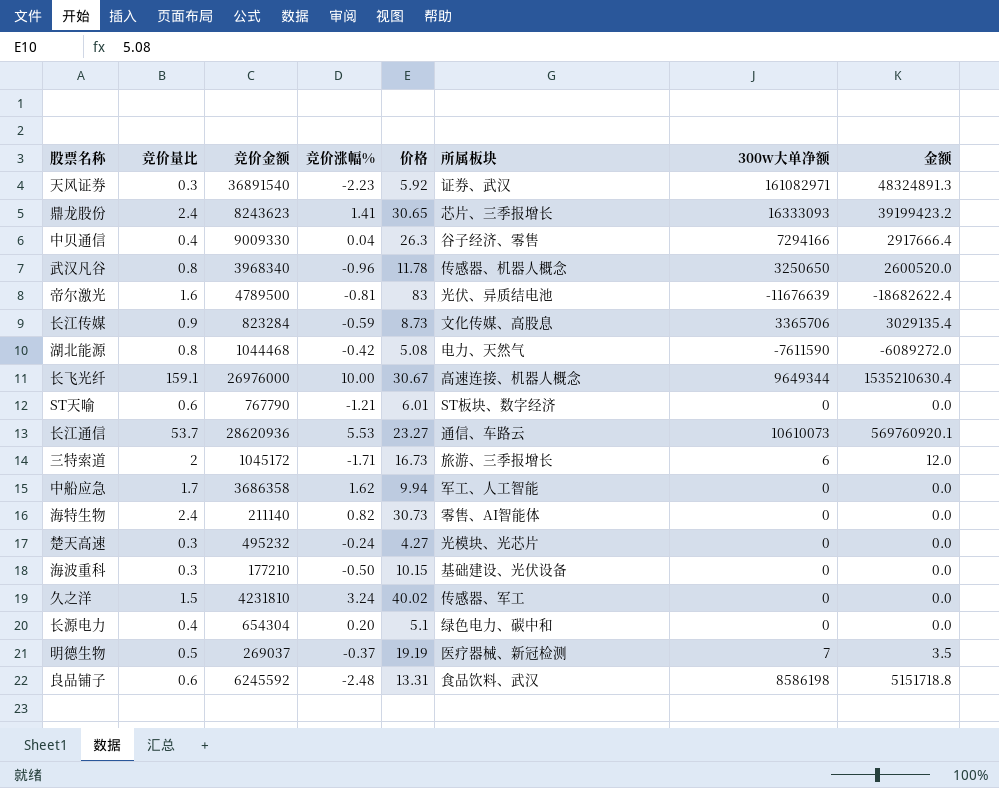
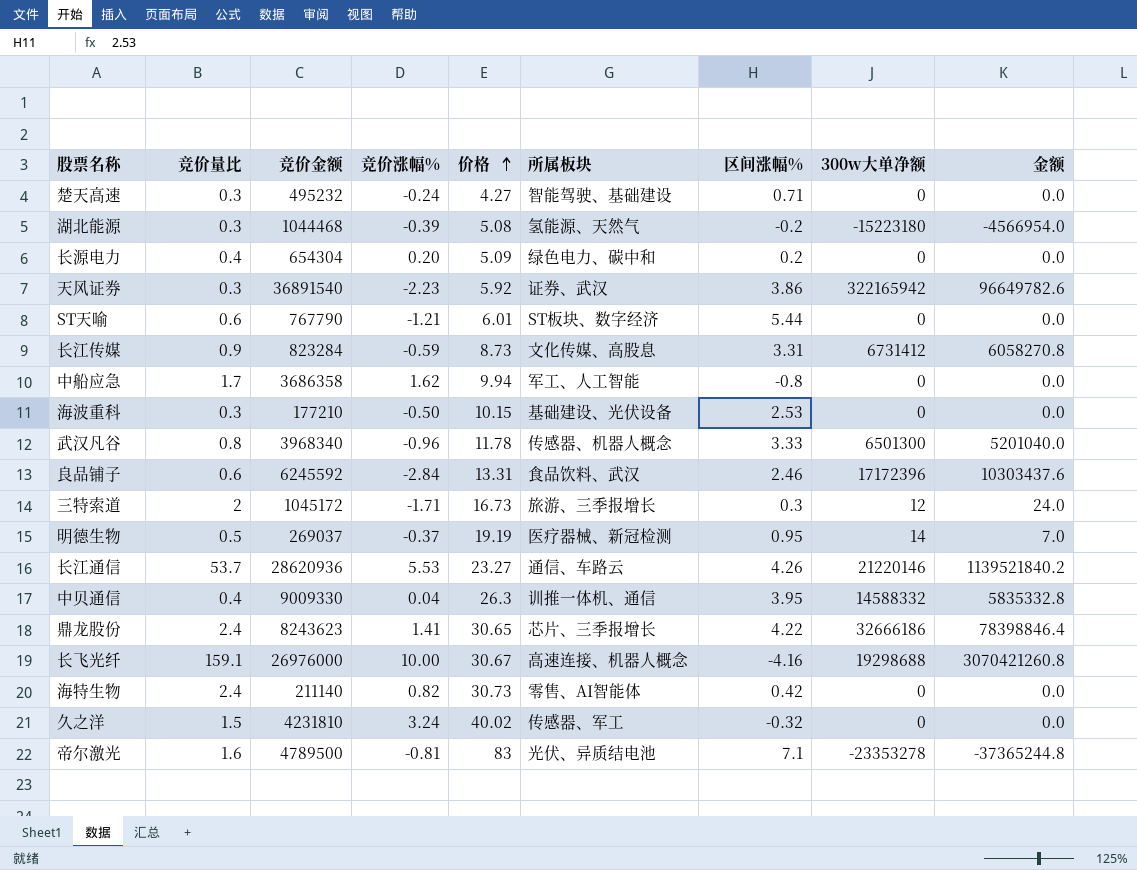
row order: none -> 价格 ascending
column 区间涨幅% | position: none -> 7
楚天高速 | 所属板块: 光模块、光芯片 -> 智能驾驶、基础建设
湖北能源 | 竞价量比: 0.8 -> 0.3
湖北能源 | 竞价涨幅%: -0.42 -> -0.39
湖北能源 | 所属板块: 电力、天然气 -> 氢能源、天然气
湖北能源 | 300w大单净额: -7611590 -> -15223180
湖北能源 | 金额: -6089272.0 -> -4566954.0
长源电力 | 价格: 5.1 -> 5.09
天风证券 | 300w大单净额: 161082971 -> 322165942
天风证券 | 金额: 48324891.3 -> 96649782.6
长江传媒 | 300w大单净额: 3365706 -> 6731412
长江传媒 | 金额: 3029135.4 -> 6058270.8
武汉凡谷 | 300w大单净额: 3250650 -> 6501300
武汉凡谷 | 金额: 2600520.0 -> 5201040.0
良品铺子 | 竞价涨幅%: -2.48 -> -2.84
良品铺子 | 300w大单净额: 8586198 -> 17172396
良品铺子 | 金额: 5151718.8 -> 10303437.6
三特索道 | 300w大单净额: 6 -> 12
三特索道 | 金额: 12.0 -> 24.0
明德生物 | 300w大单净额: 7 -> 14
明德生物 | 金额: 3.5 -> 7.0
长江通信 | 300w大单净额: 10610073 -> 21220146
长江通信 | 金额: 569760920.1 -> 1139521840.2
中贝通信 | 所属板块: 谷子经济、零售 -> 训推一体机、通信
中贝通信 | 300w大单净额: 7294166 -> 14588332
中贝通信 | 金额: 2917666.4 -> 5835332.8
鼎龙股份 | 300w大单净额: 16333093 -> 32666186
鼎龙股份 | 金额: 39199423.2 -> 78398846.4
长飞光纤 | 300w大单净额: 9649344 -> 19298688
长飞光纤 | 金额: 1535210630.4 -> 3070421260.8
帝尔激光 | 300w大单净额: -11676639 -> -23353278
帝尔激光 | 金额: -18682622.4 -> -37365244.8

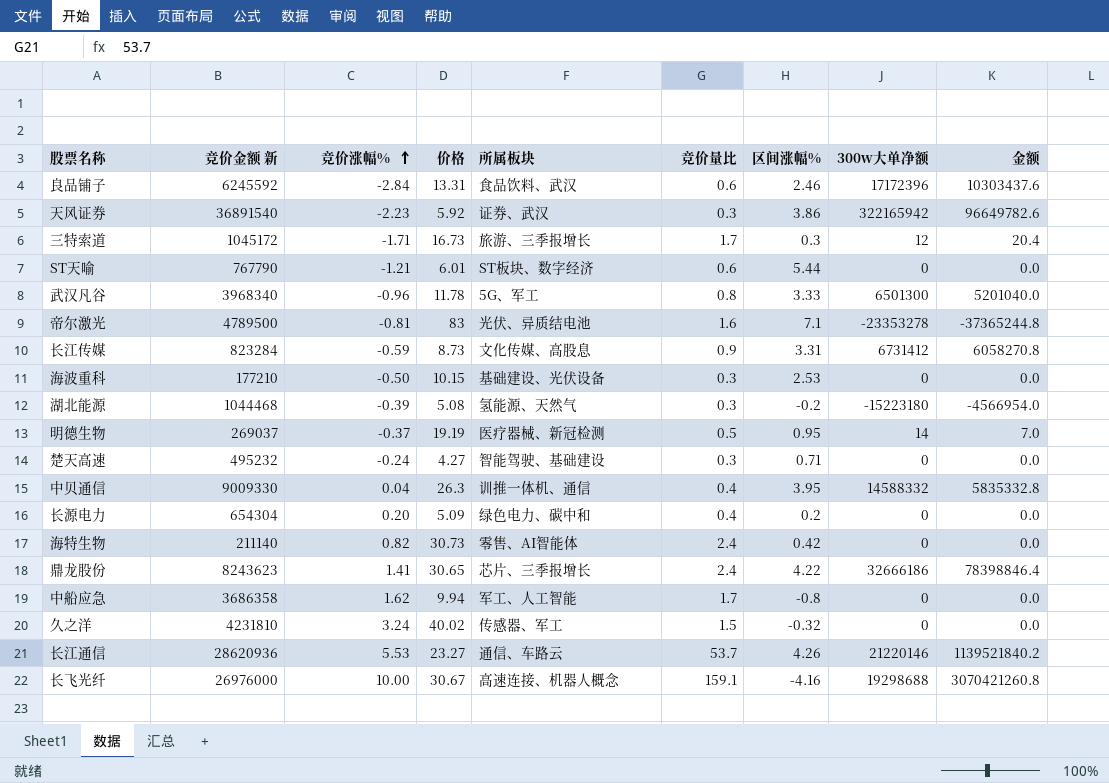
row order: 价格 ascending -> 竞价涨幅% ascending
column name: 竞价金额 -> 竞价金额 新
column 竞价量比 | position: 2 -> 6
三特索道 | 竞价量比: 2 -> 1.7
三特索道 | 金额: 24.0 -> 20.4
武汉凡谷 | 所属板块: 传感器、机器人概念 -> 5G、军工

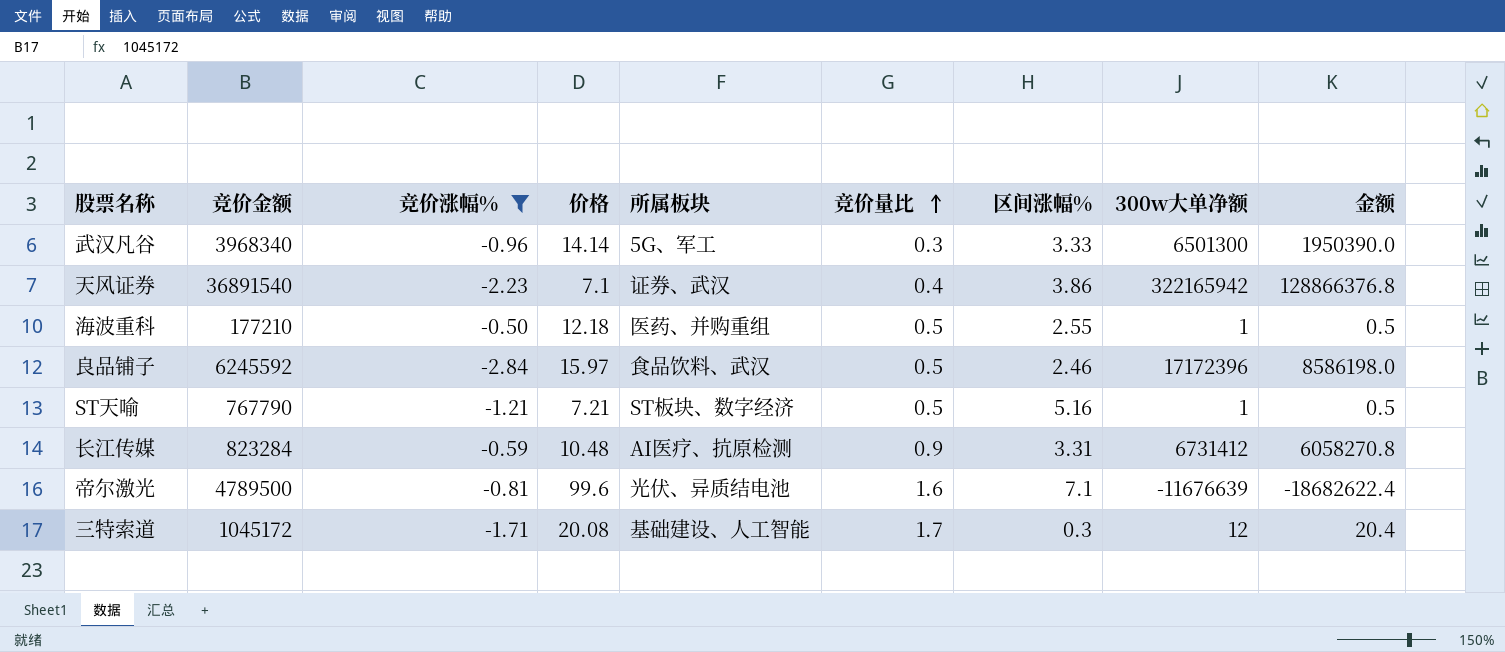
filter: none -> 竞价涨幅% <= -0.50
row order: 竞价涨幅% ascending -> 竞价量比 ascending
column name: 竞价金额 新 -> 竞价金额
武汉凡谷 | 价格: 11.78 -> 14.14
武汉凡谷 | 竞价量比: 0.8 -> 0.3
武汉凡谷 | 金额: 5201040.0 -> 1950390.0
天风证券 | 价格: 5.92 -> 7.1
天风证券 | 竞价量比: 0.3 -> 0.4
天风证券 | 金额: 96649782.6 -> 128866376.8
海波重科 | 价格: 10.15 -> 12.18
海波重科 | 所属板块: 基础建设、光伏设备 -> 医药、并购重组
海波重科 | 竞价量比: 0.3 -> 0.5
海波重科 | 区间涨幅%: 2.53 -> 2.55
海波重科 | 300w大单净额: 0 -> 1
海波重科 | 金额: 0.0 -> 0.5
良品铺子 | 价格: 13.31 -> 15.97
良品铺子 | 竞价量比: 0.6 -> 0.5
良品铺子 | 金额: 10303437.6 -> 8586198.0
ST天喻 | 价格: 6.01 -> 7.21
ST天喻 | 竞价量比: 0.6 -> 0.5
ST天喻 | 区间涨幅%: 5.44 -> 5.16
ST天喻 | 300w大单净额: 0 -> 1
ST天喻 | 金额: 0.0 -> 0.5
长江传媒 | 价格: 8.73 -> 10.48
长江传媒 | 所属板块: 文化传媒、高股息 -> AI医疗、抗原检测
帝尔激光 | 价格: 83 -> 99.6
帝尔激光 | 300w大单净额: -23353278 -> -11676639
帝尔激光 | 金额: -37365244.8 -> -18682622.4
三特索道 | 价格: 16.73 -> 20.08
三特索道 | 所属板块: 旅游、三季报增长 -> 基础建设、人工智能

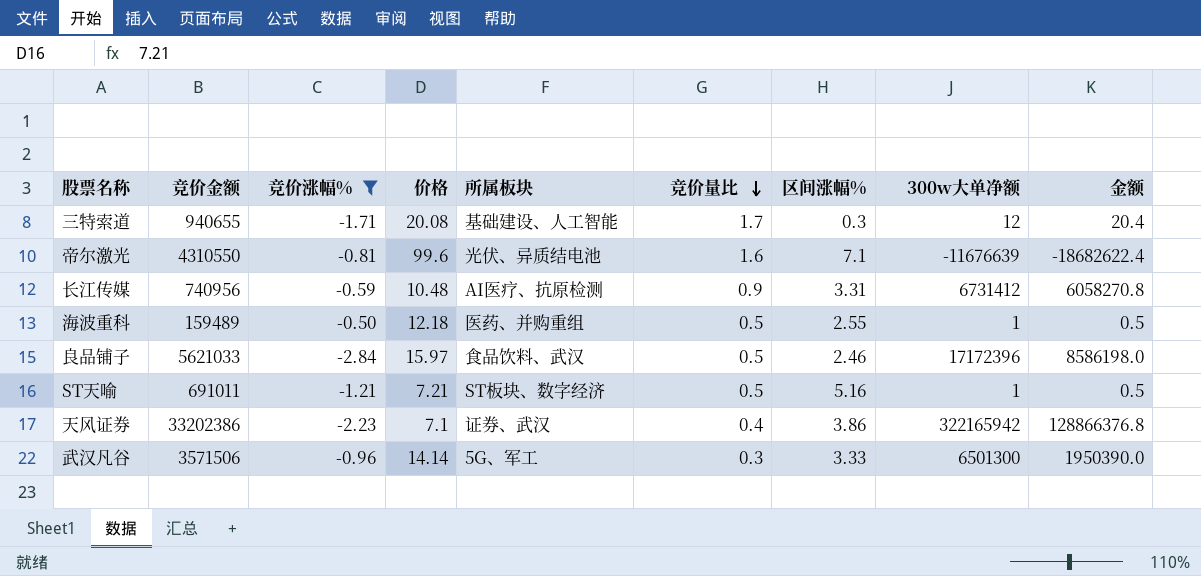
row order: 竞价量比 ascending -> 竞价量比 descending
三特索道 | 竞价金额: 1045172 -> 940655
帝尔激光 | 竞价金额: 4789500 -> 4310550
长江传媒 | 竞价金额: 823284 -> 740956
海波重科 | 竞价金额: 177210 -> 159489
良品铺子 | 竞价金额: 6245592 -> 5621033
ST天喻 | 竞价金额: 767790 -> 691011
天风证券 | 竞价金额: 36891540 -> 33202386
武汉凡谷 | 竞价金额: 3968340 -> 3571506

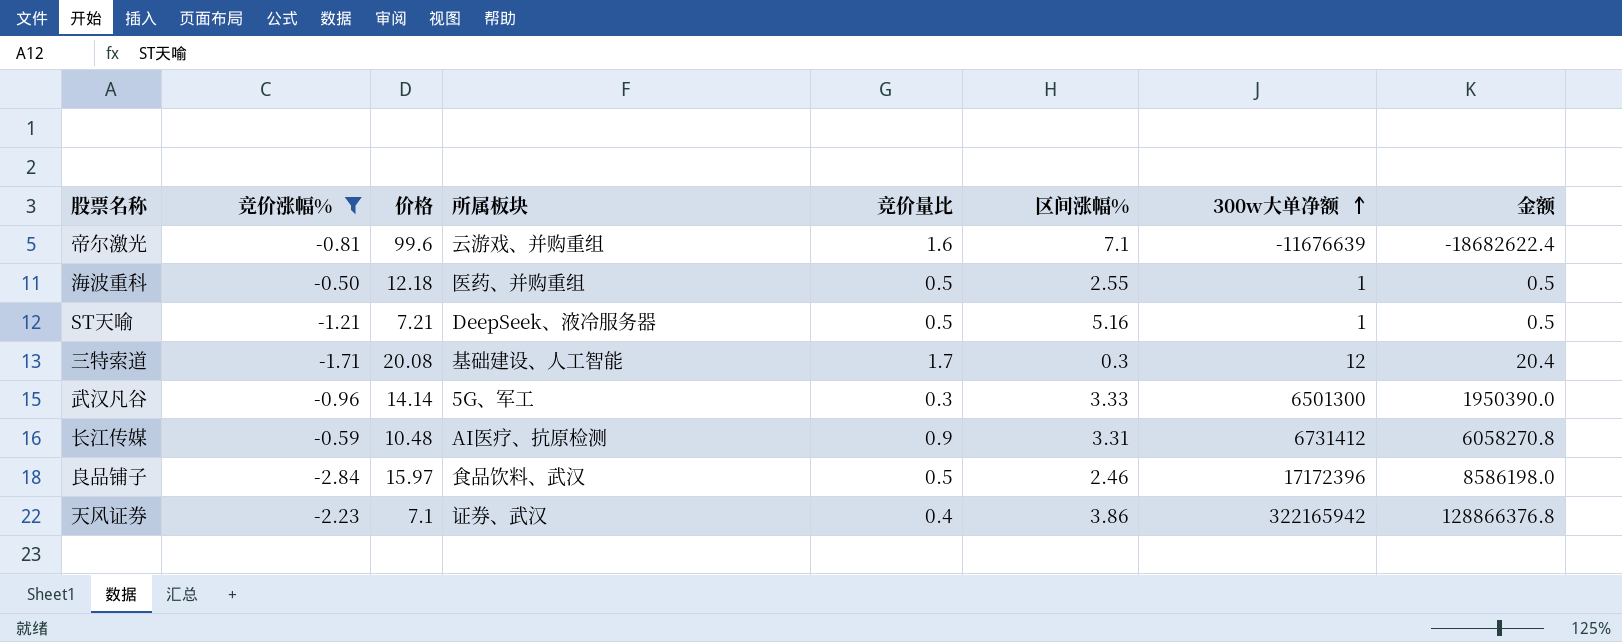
row order: 竞价量比 descending -> 300w大单净额 ascending
column 竞价金额 | position: 2 -> none
帝尔激光 | 所属板块: 光伏、异质结电池 -> 云游戏、并购重组
ST天喻 | 所属板块: ST板块、数字经济 -> DeepSeek、液冷服务器

